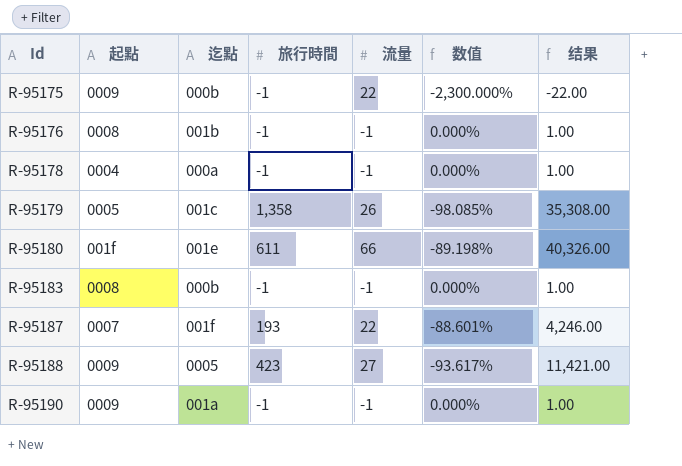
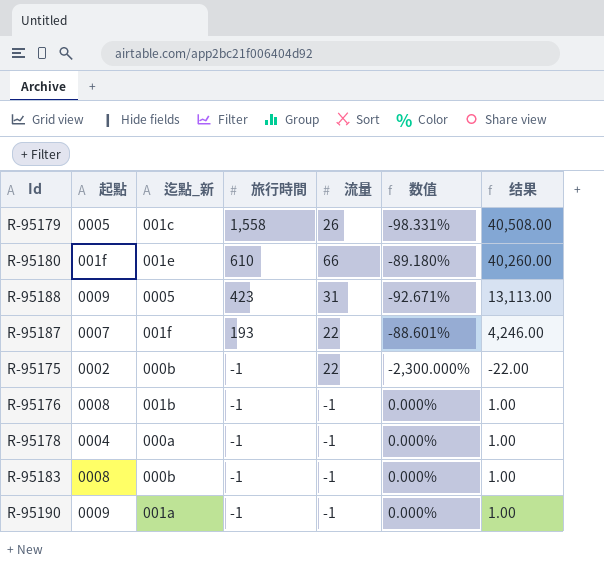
row order: Id ascending -> 旅行時間 descending
column name: 迄點 -> 迄點_新
R-95179 | 旅行時間: 1,358 -> 1,558
R-95179 | 数值: -98.085% -> -98.331%
R-95179 | 结果: 35,308.00 -> 40,508.00
R-95180 | 旅行時間: 611 -> 610
R-95180 | 数值: -89.198% -> -89.180%
R-95180 | 结果: 40,326.00 -> 40,260.00
R-95188 | 流量: 27 -> 31
R-95188 | 数值: -93.617% -> -92.671%
R-95188 | 结果: 11,421.00 -> 13,113.00
R-95175 | 起點: 0009 -> 0002

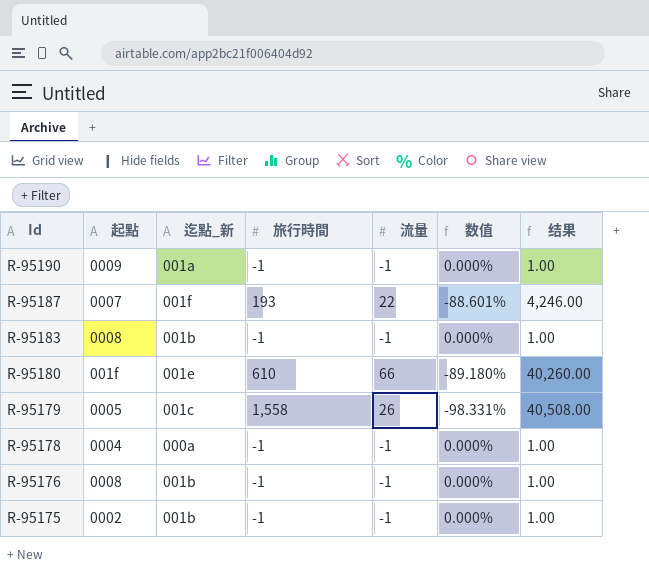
row order: 旅行時間 descending -> Id descending
row R-95188: 0009 | 0005 | 423 | 31 | -92.671% | 13,113.00 -> none
R-95183 | 迄點_新: 000b -> 001b
R-95175 | 迄點_新: 000b -> 001b
R-95175 | 流量: 22 -> -1
R-95175 | 数值: -2,300.000% -> 0.000%
R-95175 | 结果: -22.00 -> 1.00

